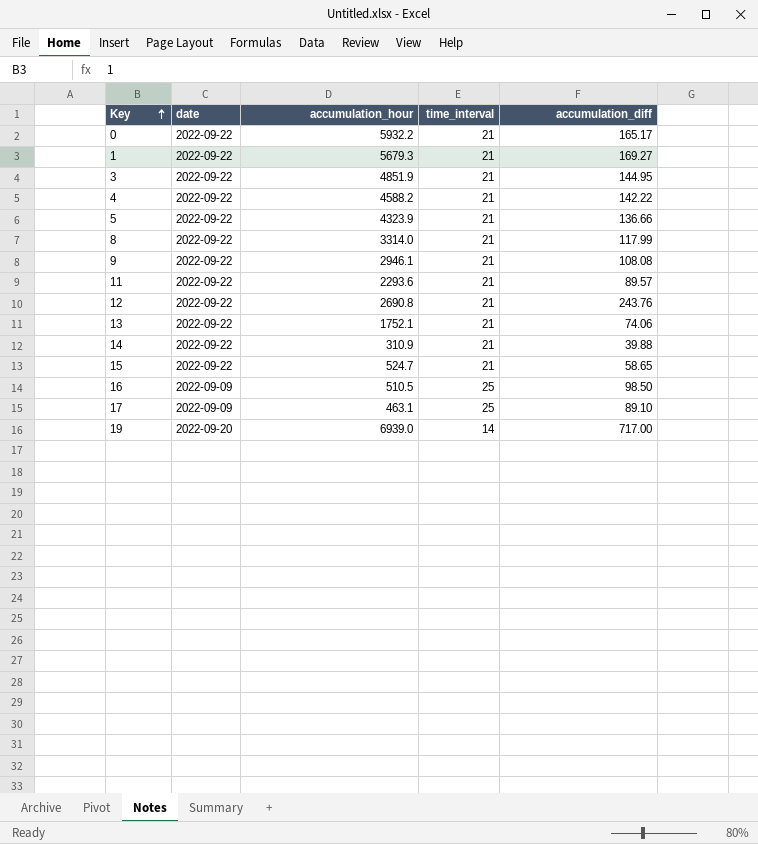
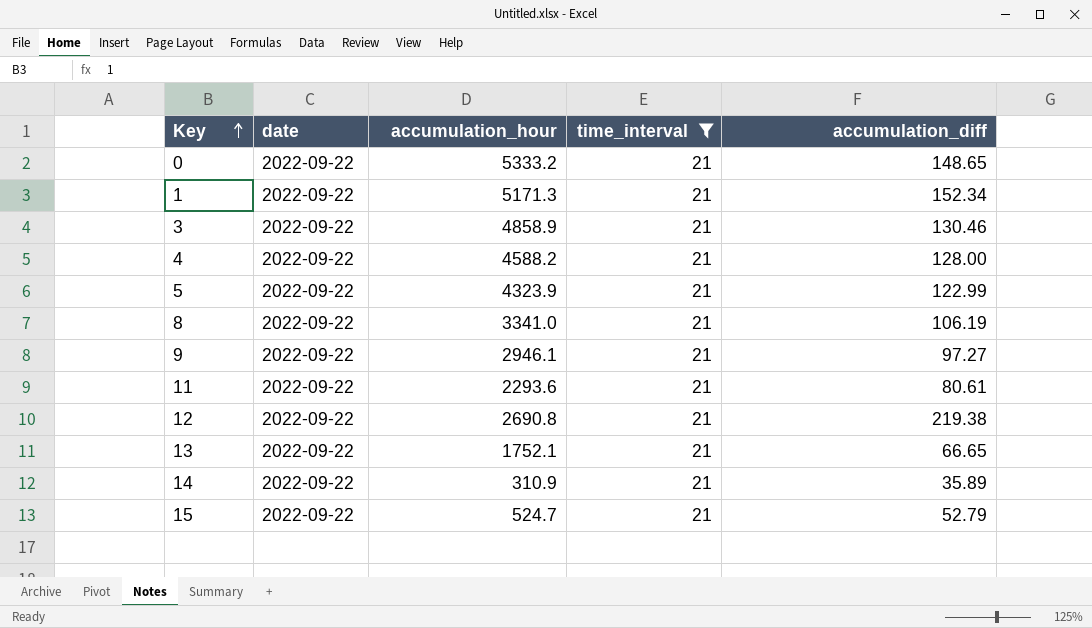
filter: none -> time_interval = 21
0 | accumulation_hour: 5932.2 -> 5333.2
0 | accumulation_diff: 165.17 -> 148.65
1 | accumulation_hour: 5679.3 -> 5171.3
1 | accumulation_diff: 169.27 -> 152.34
3 | accumulation_hour: 4851.9 -> 4858.9
3 | accumulation_diff: 144.95 -> 130.46
4 | accumulation_diff: 142.22 -> 128.00
5 | accumulation_diff: 136.66 -> 122.99
8 | accumulation_hour: 3314.0 -> 3341.0
8 | accumulation_diff: 117.99 -> 106.19
9 | accumulation_diff: 108.08 -> 97.27
11 | accumulation_diff: 89.57 -> 80.61
12 | accumulation_diff: 243.76 -> 219.38
13 | accumulation_diff: 74.06 -> 66.65
14 | accumulation_diff: 39.88 -> 35.89
15 | accumulation_diff: 58.65 -> 52.79

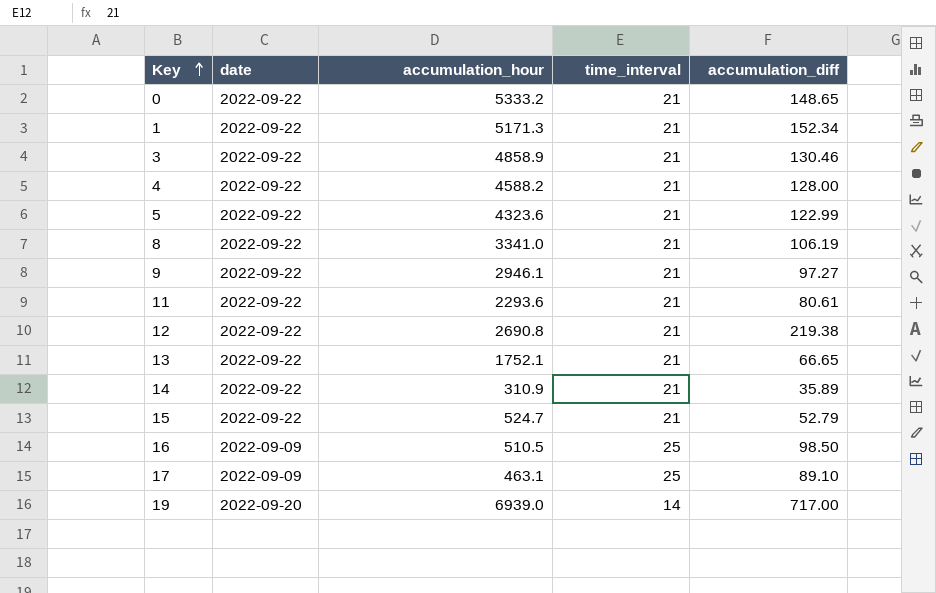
filter: time_interval = 21 -> none
5 | accumulation_hour: 4323.9 -> 4323.6

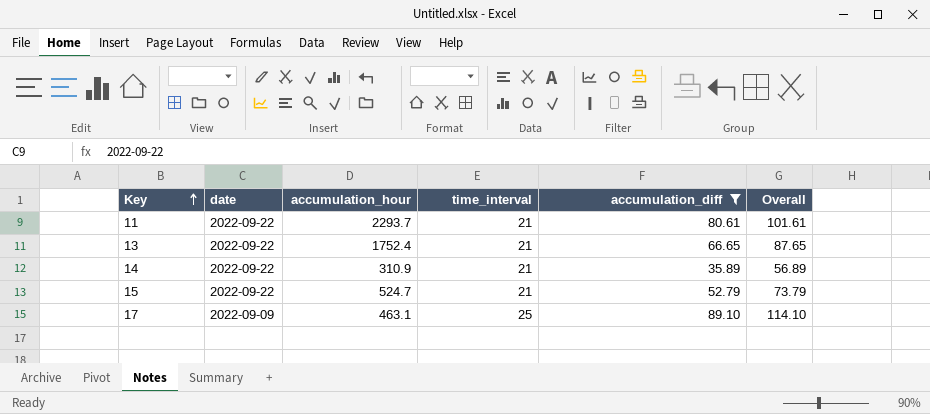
filter: none -> accumulation_diff <= 89.10
column Overall | formula: none -> [time_interval] + [accumulation_diff]
11 | accumulation_hour: 2293.6 -> 2293.7
13 | accumulation_hour: 1752.1 -> 1752.4

